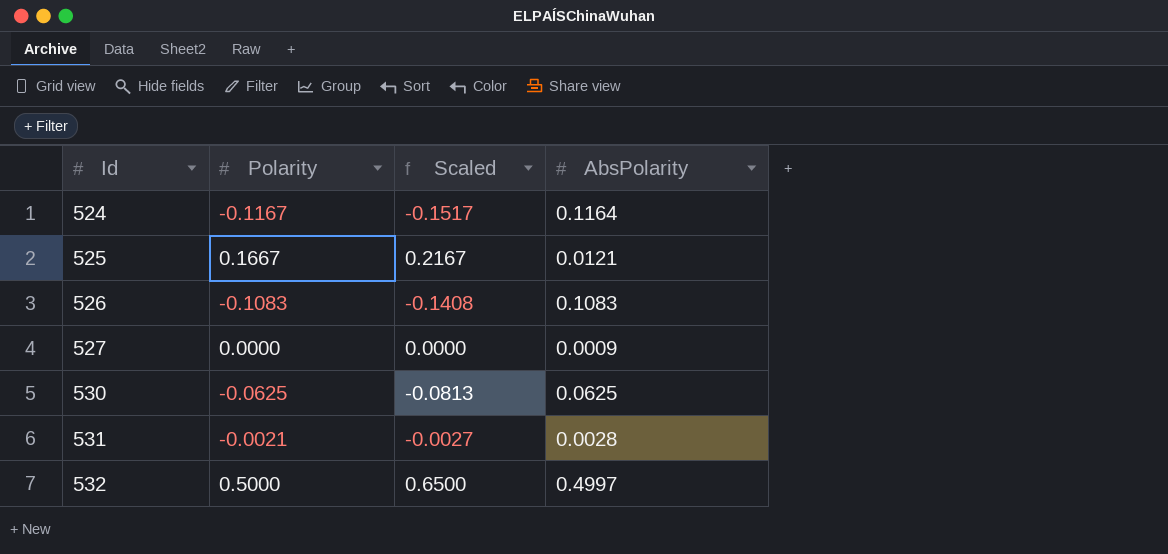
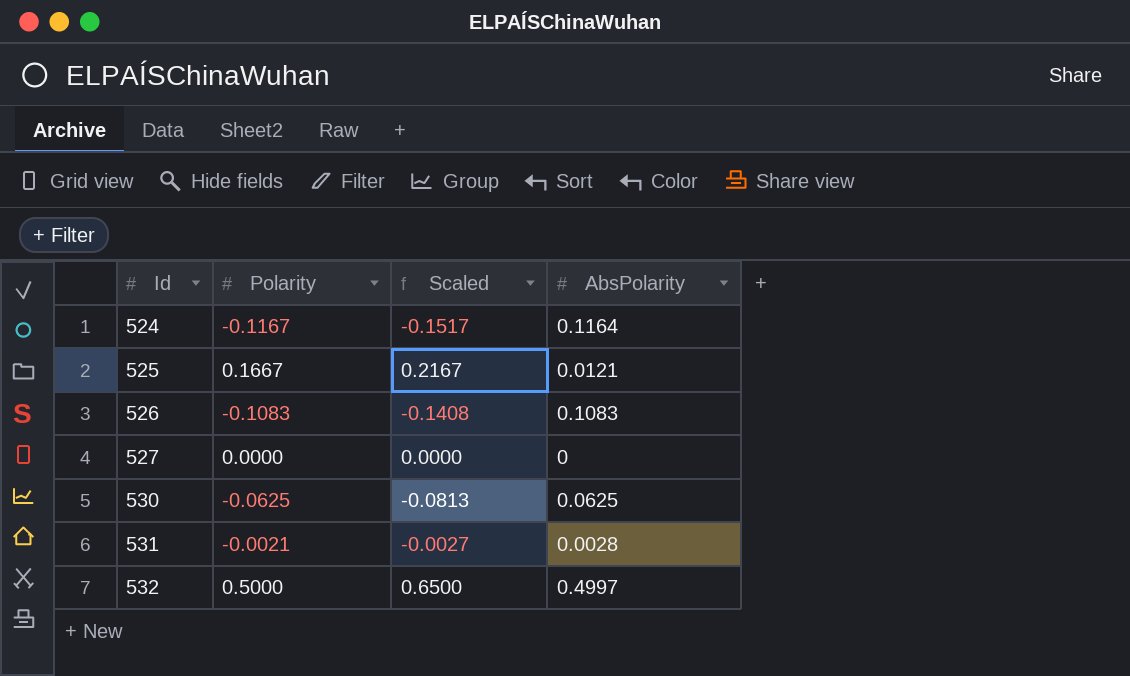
527 | AbsPolarity: 0.0009 -> 0

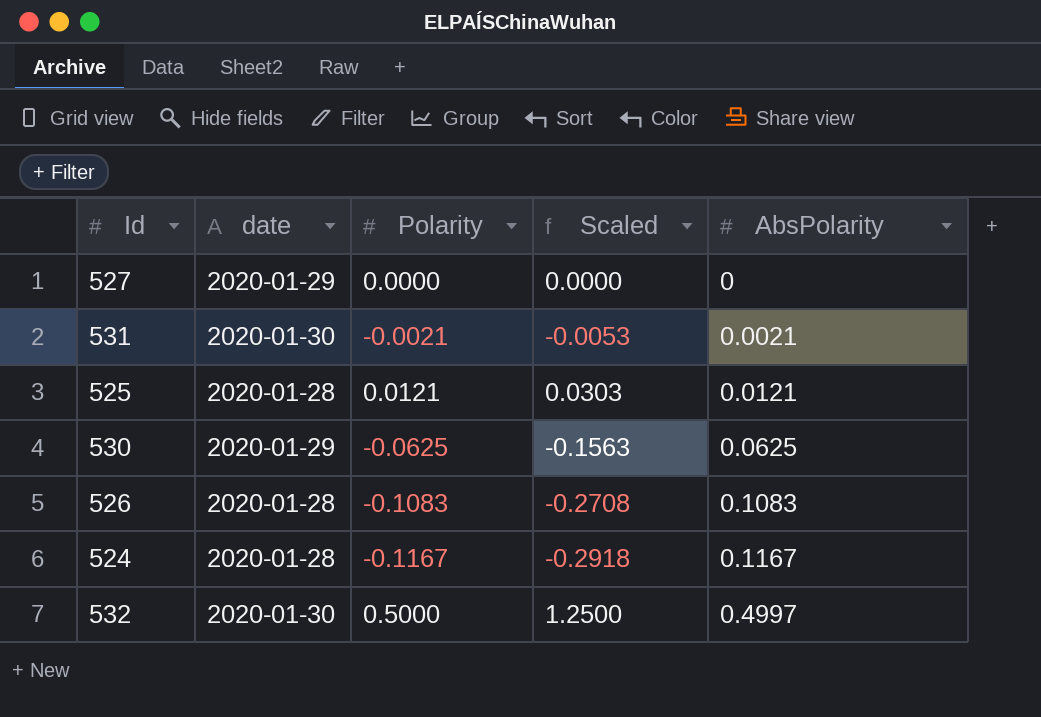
row order: Id ascending -> AbsPolarity ascending
column date | position: none -> 2
column Scaled | formula: [Polarity] * 1.3 -> [Polarity] * 2.5
531 | AbsPolarity: 0.0028 -> 0.0021
525 | Polarity: 0.1667 -> 0.0121
524 | AbsPolarity: 0.1164 -> 0.1167

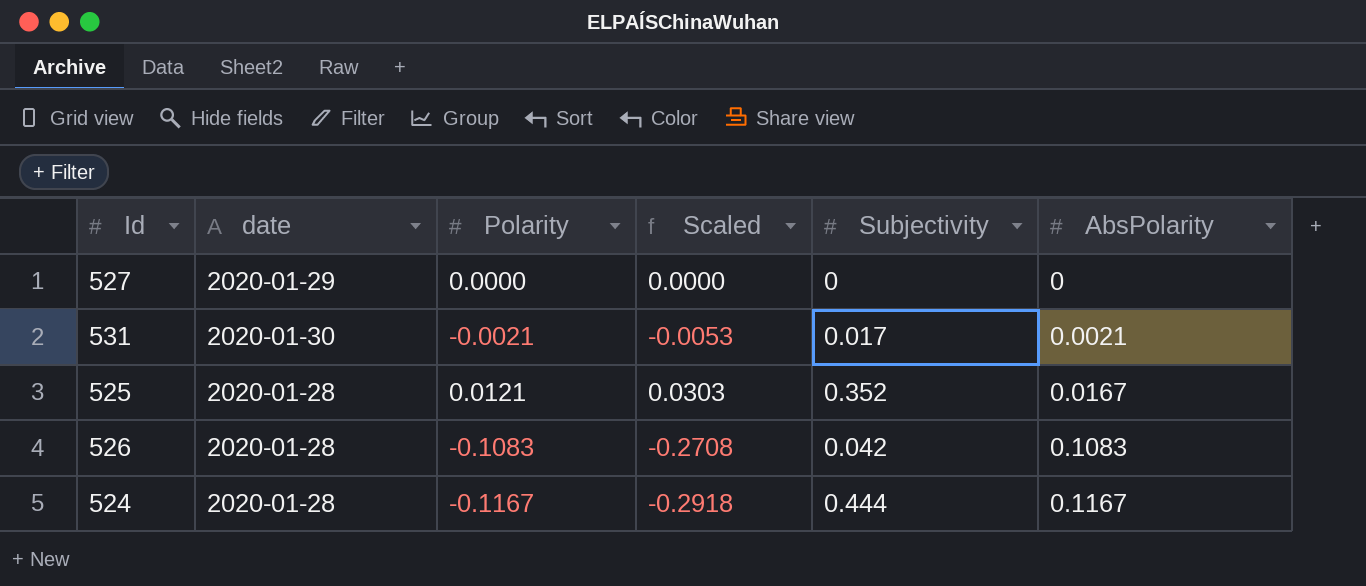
column Subjectivity | position: none -> 5
row 530: 2020-01-29 | -0.0625 | -0.1563 | 0.0625 -> none
row 532: 2020-01-30 | 0.5000 | 1.2500 | 0.4997 -> none
525 | AbsPolarity: 0.0121 -> 0.0167

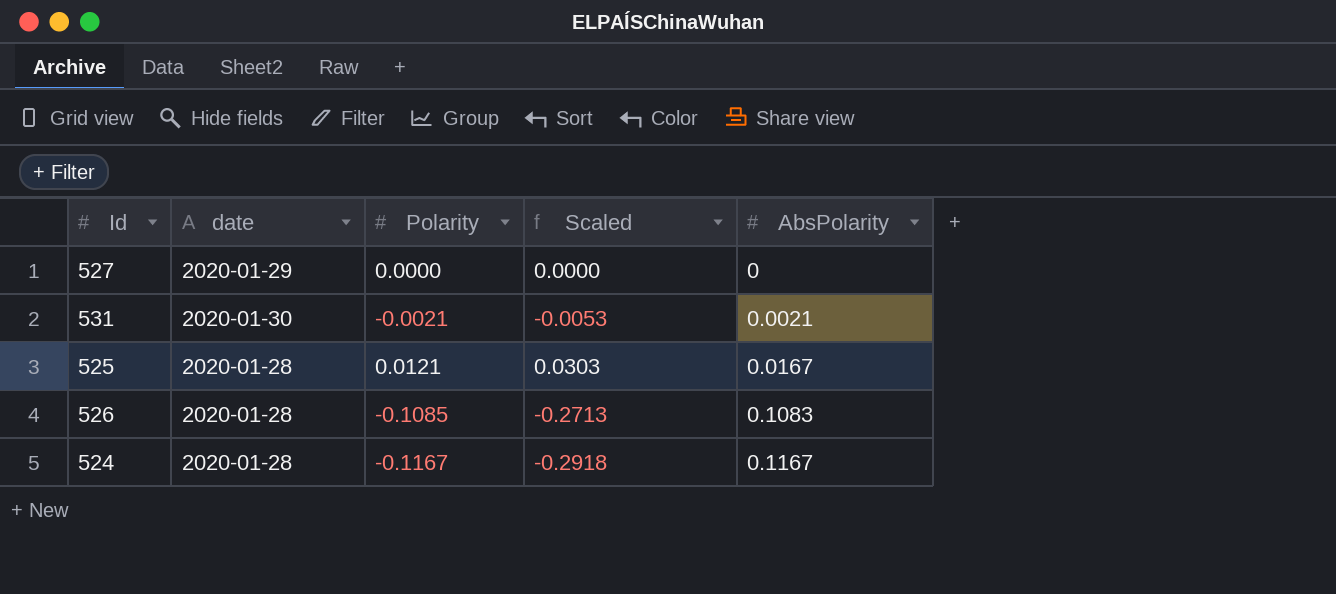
column Subjectivity | position: 5 -> none
526 | Polarity: -0.1083 -> -0.1085
526 | Scaled: -0.2708 -> -0.2713

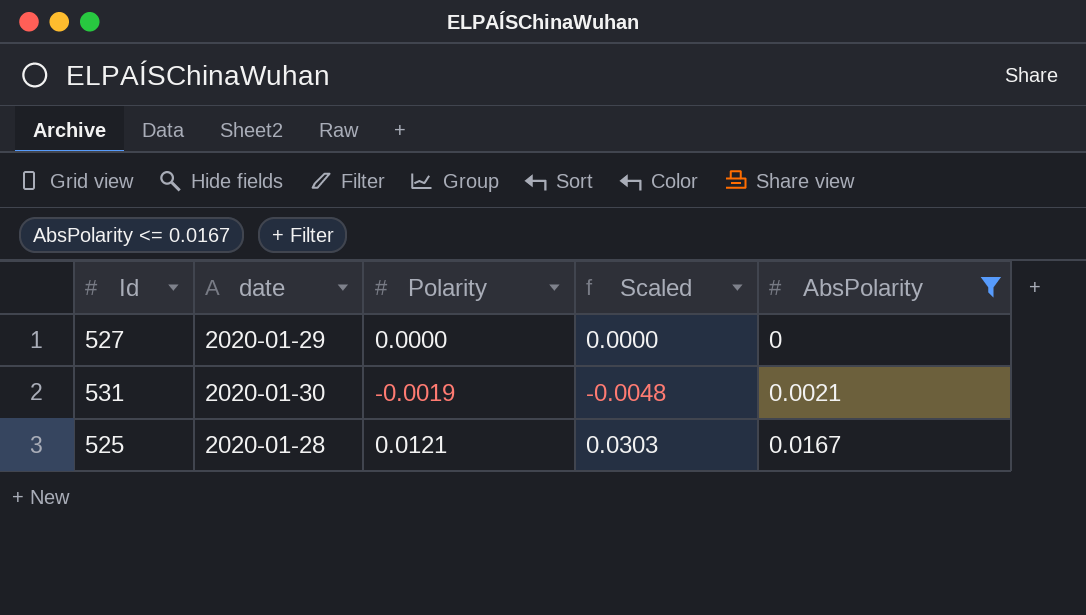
filter: none -> AbsPolarity <= 0.0167
531 | Polarity: -0.0021 -> -0.0019
531 | Scaled: -0.0053 -> -0.0048

